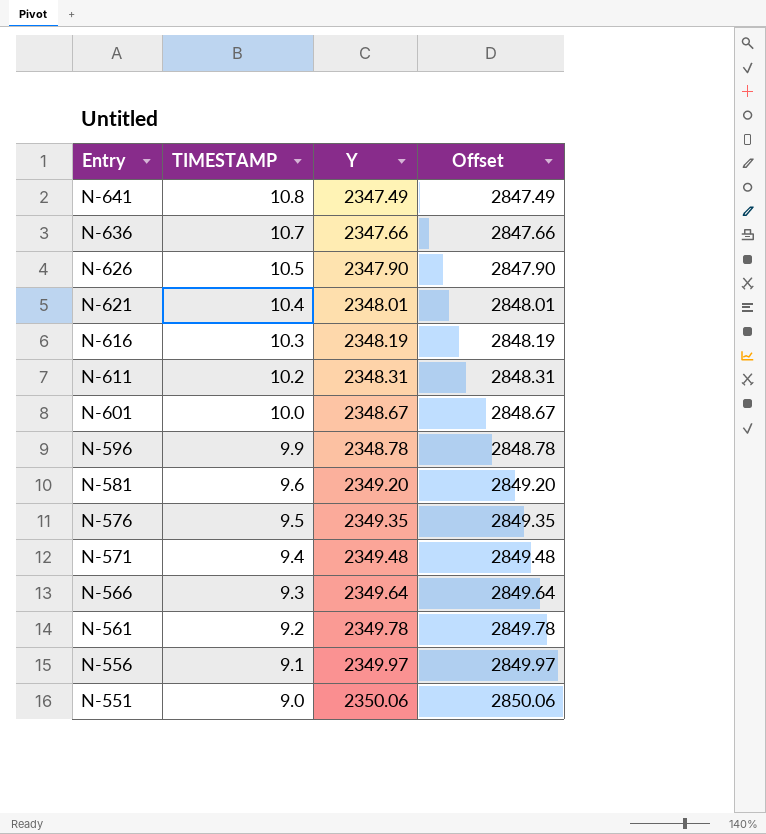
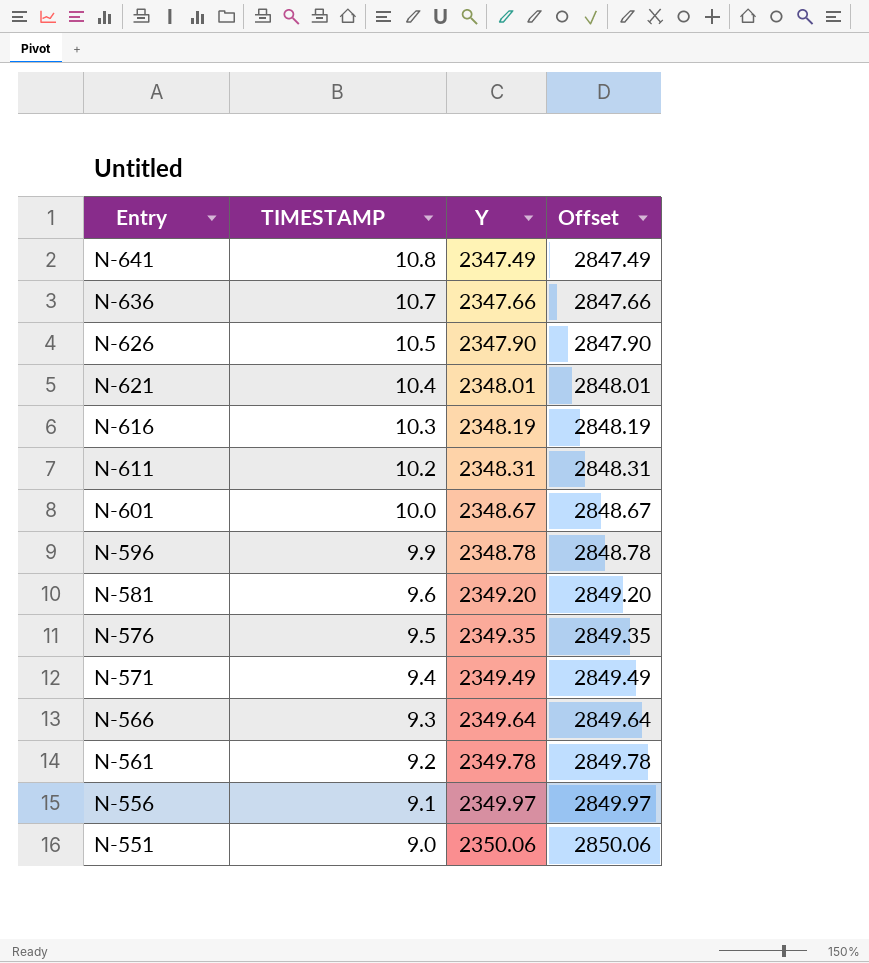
N-571 | Y: 2349.48 -> 2349.49
N-571 | Offset: 2849.48 -> 2849.49

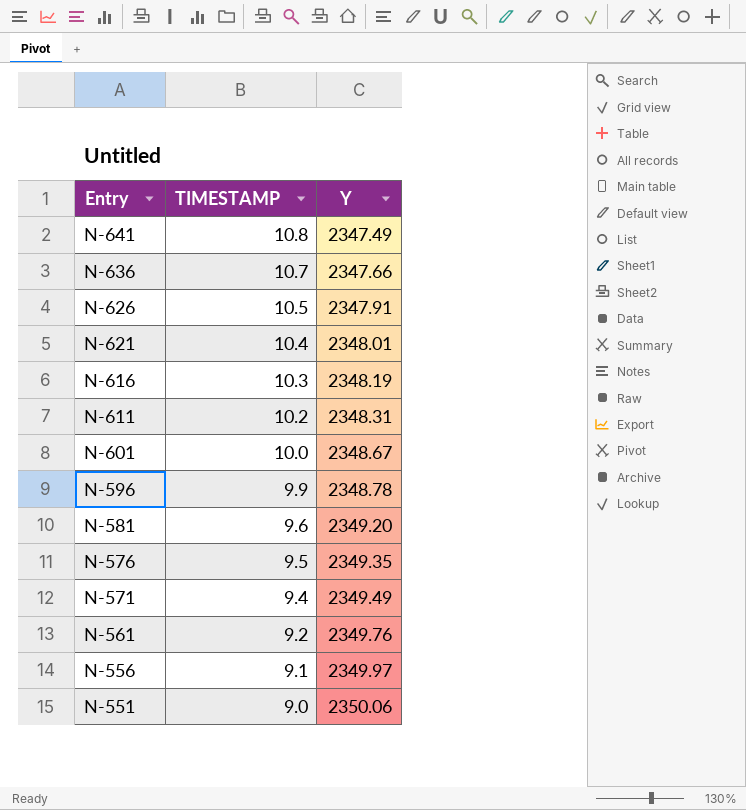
column Offset | formula: [Y] + 500 -> none
row N-566: 9.3 | 2349.64 | 2849.64 -> none
N-626 | Y: 2347.90 -> 2347.91
N-561 | Y: 2349.78 -> 2349.76

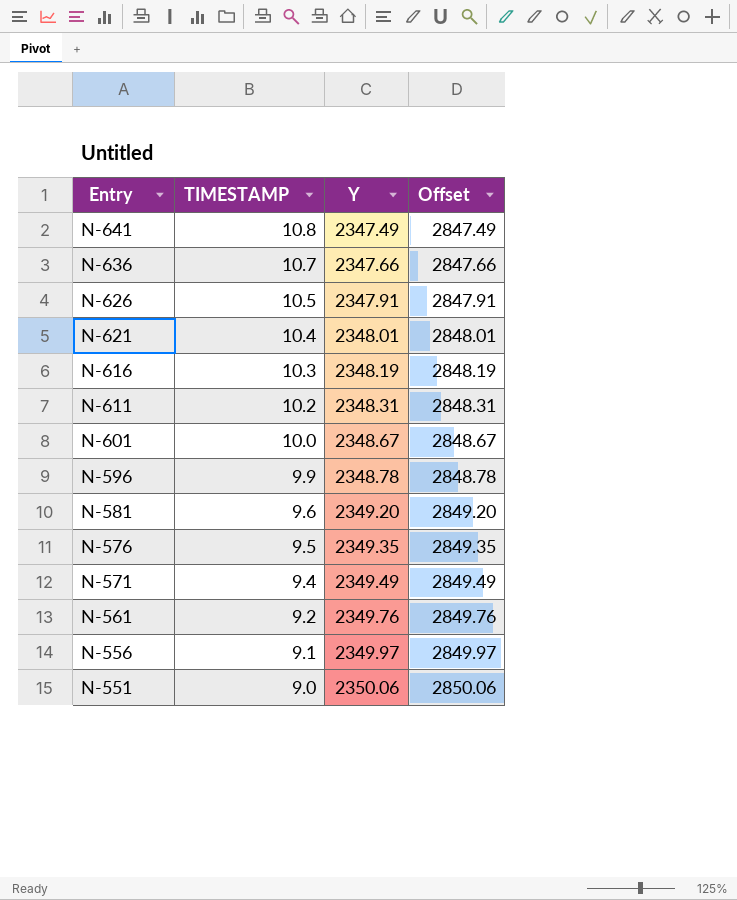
column Offset | formula: none -> [Y] + 500

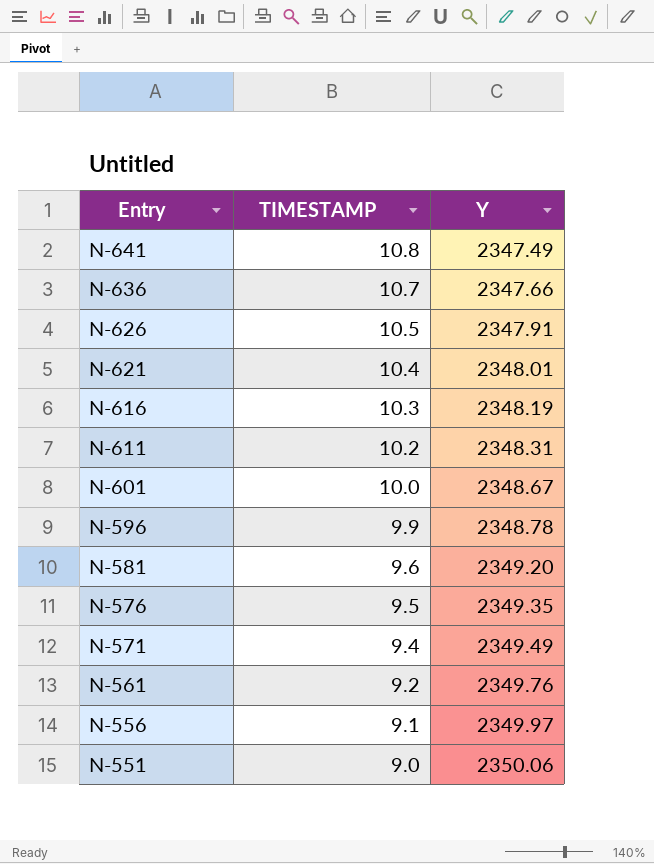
column Offset | formula: [Y] + 500 -> none

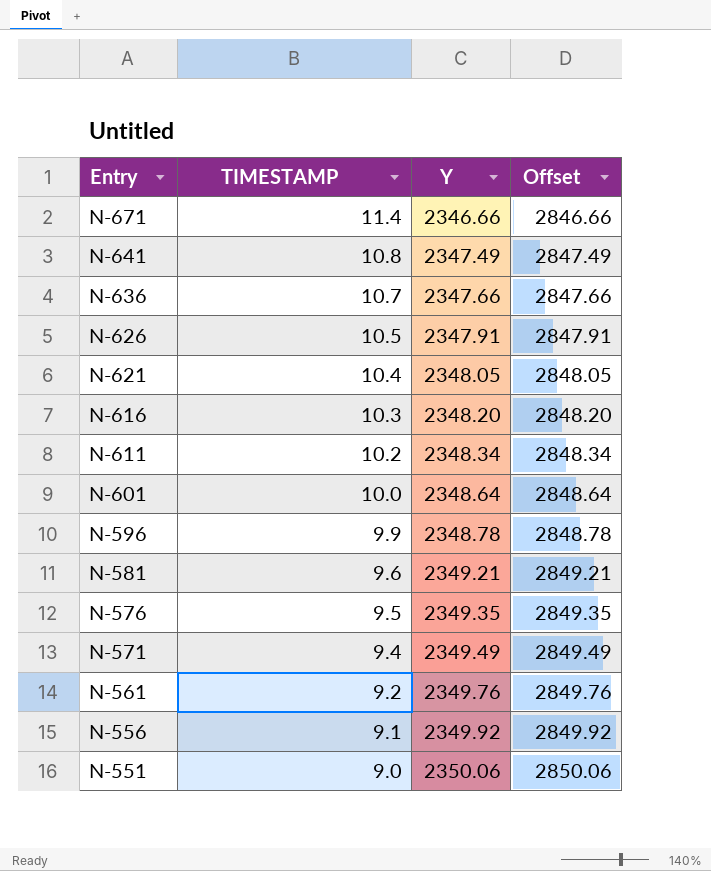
column Offset | formula: none -> [Y] + 500
row N-671: none -> 11.4 | 2346.66 | 2846.66
N-621 | Y: 2348.01 -> 2348.05
N-616 | Y: 2348.19 -> 2348.20
N-611 | Y: 2348.31 -> 2348.34
N-601 | Y: 2348.67 -> 2348.64
N-581 | Y: 2349.20 -> 2349.21
N-556 | Y: 2349.97 -> 2349.92

